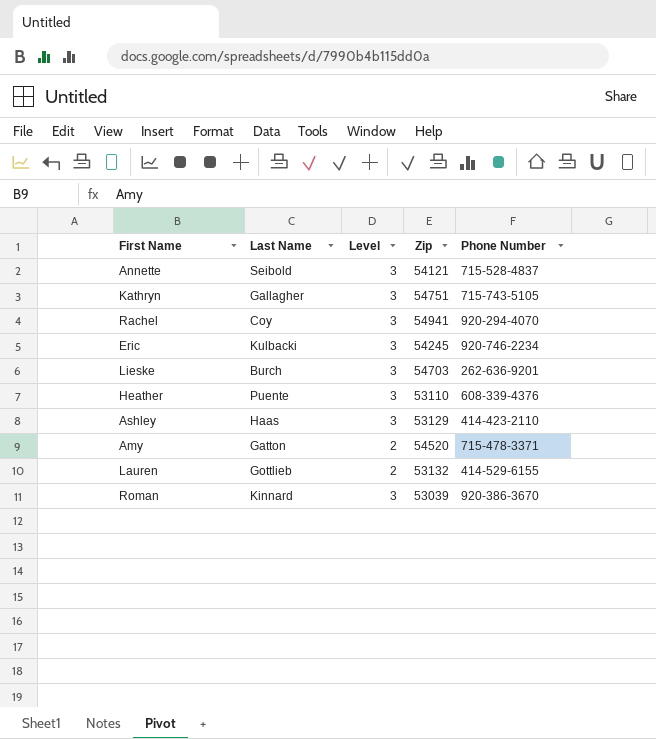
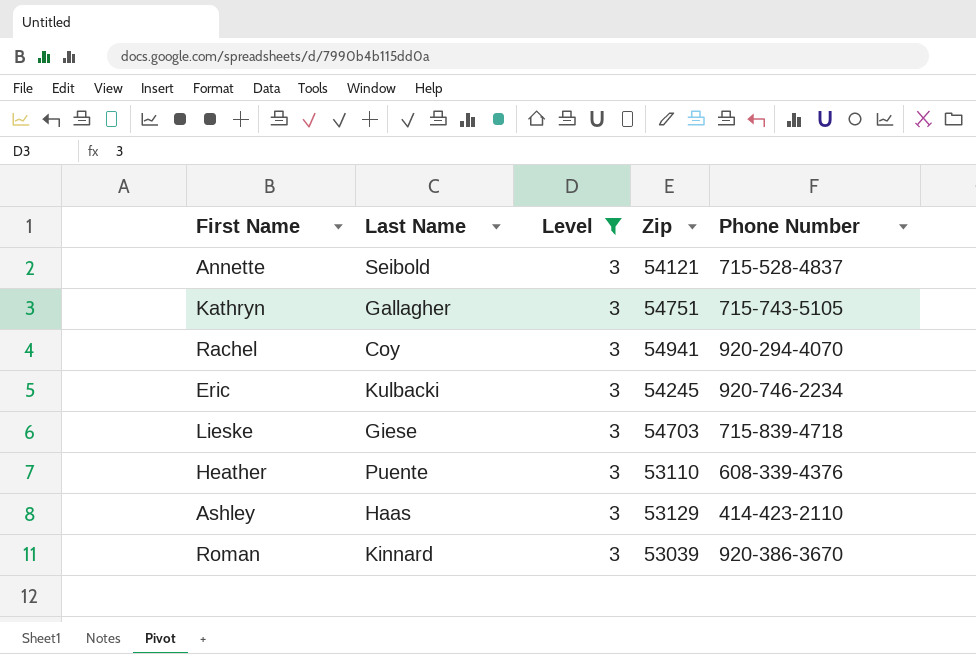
filter: none -> Level = 3
Lieske | Last Name: Burch -> Giese
Lieske | Phone Number: 262-636-9201 -> 715-839-4718

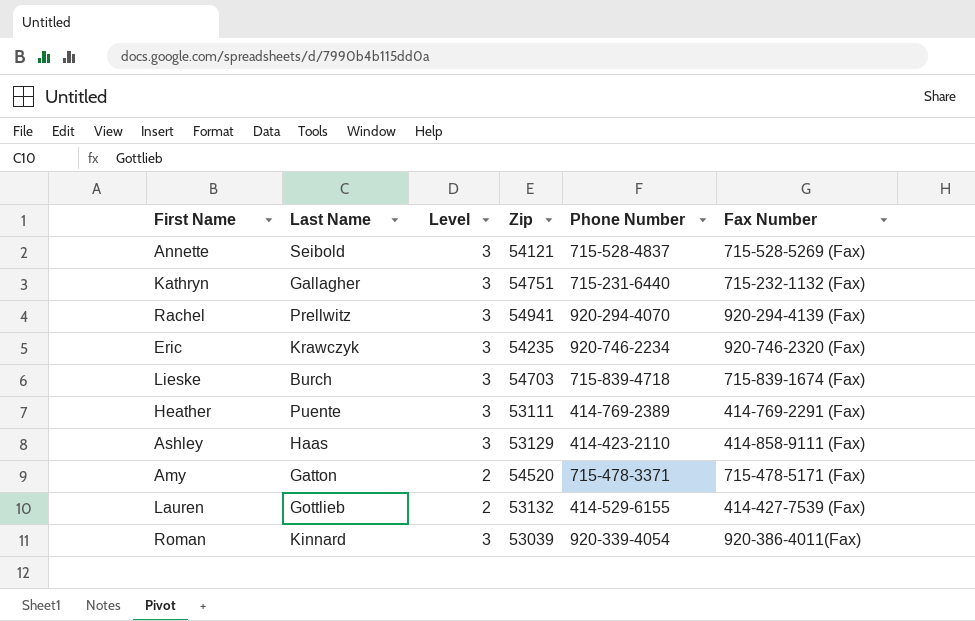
filter: Level = 3 -> none
column Fax Number | position: none -> 6
Kathryn | Phone Number: 715-743-5105 -> 715-231-6440
Rachel | Last Name: Coy -> Prellwitz
Eric | Last Name: Kulbacki -> Krawczyk
Eric | Zip: 54245 -> 54235
Lieske | Last Name: Giese -> Burch
Heather | Zip: 53110 -> 53111
Heather | Phone Number: 608-339-4376 -> 414-769-2389
Roman | Phone Number: 920-386-3670 -> 920-339-4054

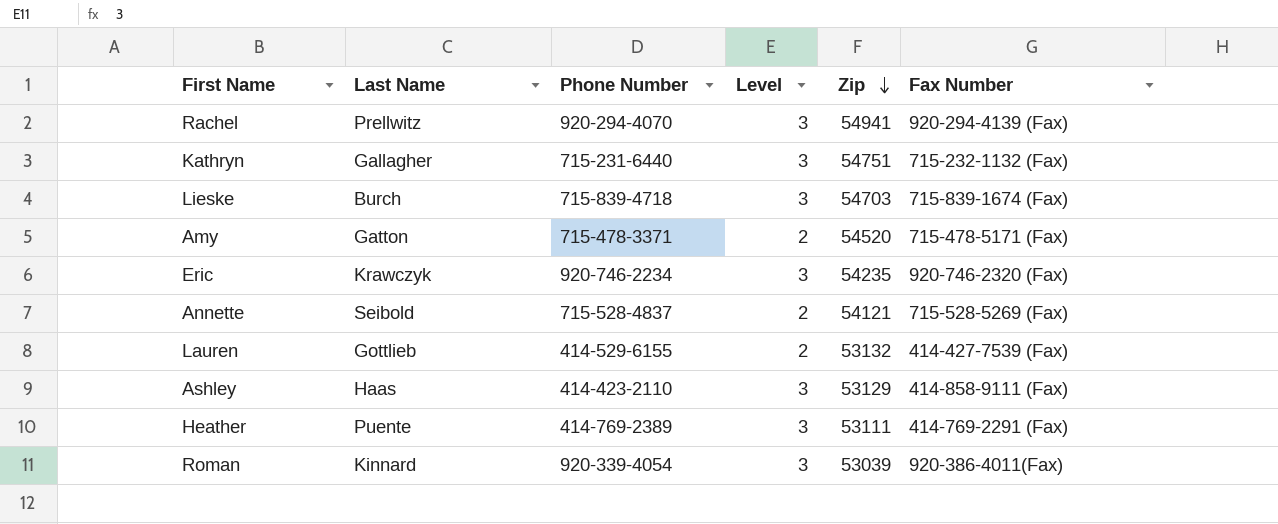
row order: none -> Zip descending
column Phone Number | position: 5 -> 3
Annette | Level: 3 -> 2

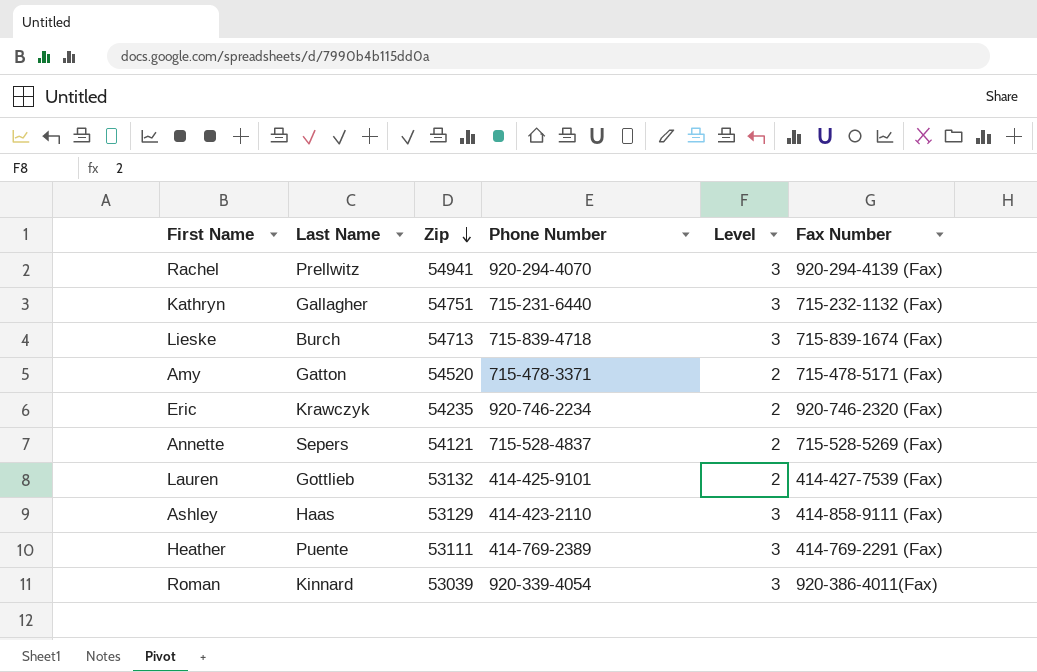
column Zip | position: 5 -> 3
Lieske | Zip: 54703 -> 54713
Eric | Level: 3 -> 2
Annette | Last Name: Seibold -> Sepers
Lauren | Phone Number: 414-529-6155 -> 414-425-9101

